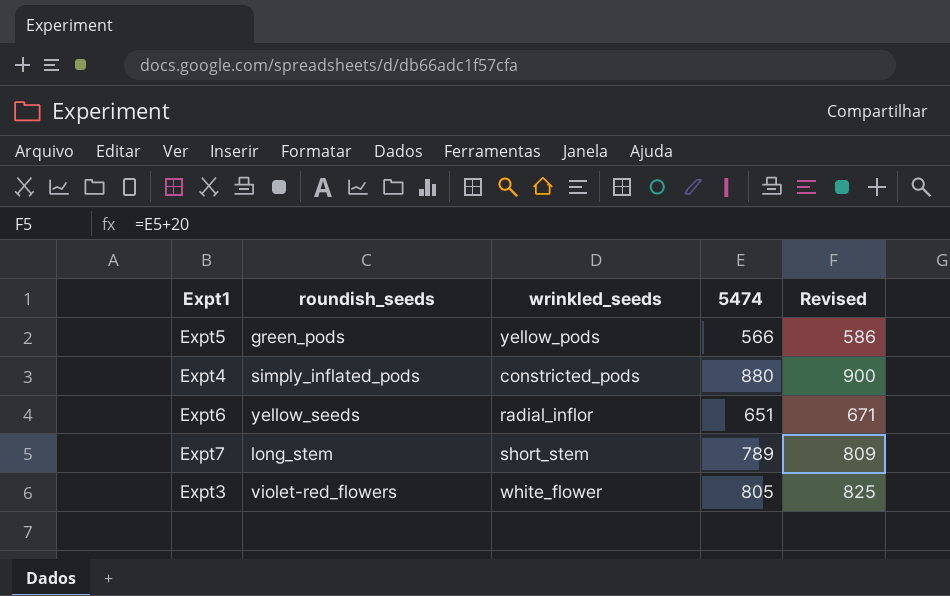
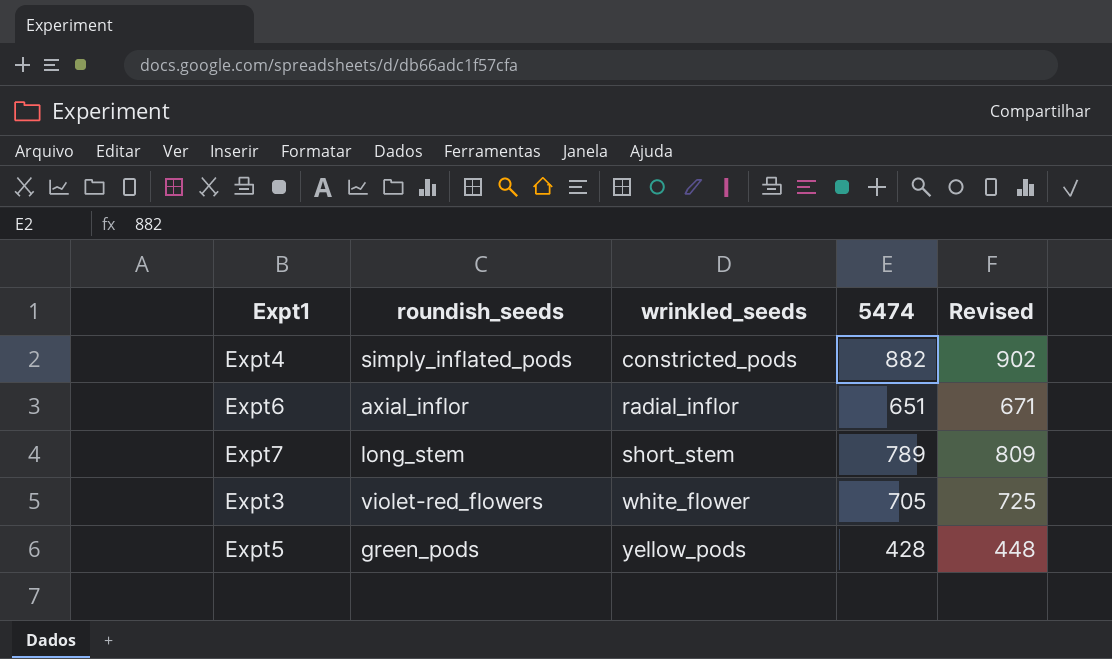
row order: none -> wrinkled_seeds ascending
Expt4 | 5474: 880 -> 882
Expt4 | Revised: 900 -> 902
Expt6 | roundish_seeds: yellow_seeds -> axial_inflor
Expt3 | 5474: 805 -> 705
Expt3 | Revised: 825 -> 725
Expt5 | 5474: 566 -> 428
Expt5 | Revised: 586 -> 448

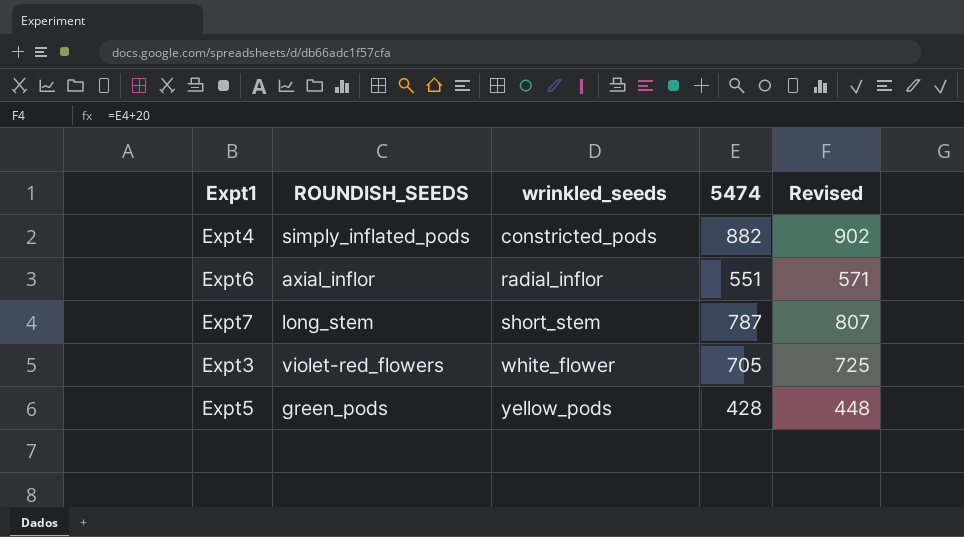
column name: roundish_seeds -> ROUNDISH_SEEDS
Expt6 | 5474: 651 -> 551
Expt6 | Revised: 671 -> 571
Expt7 | 5474: 789 -> 787
Expt7 | Revised: 809 -> 807

